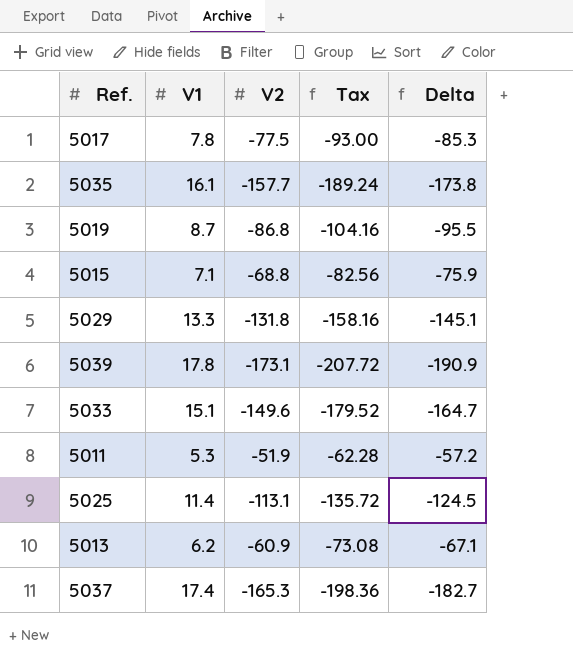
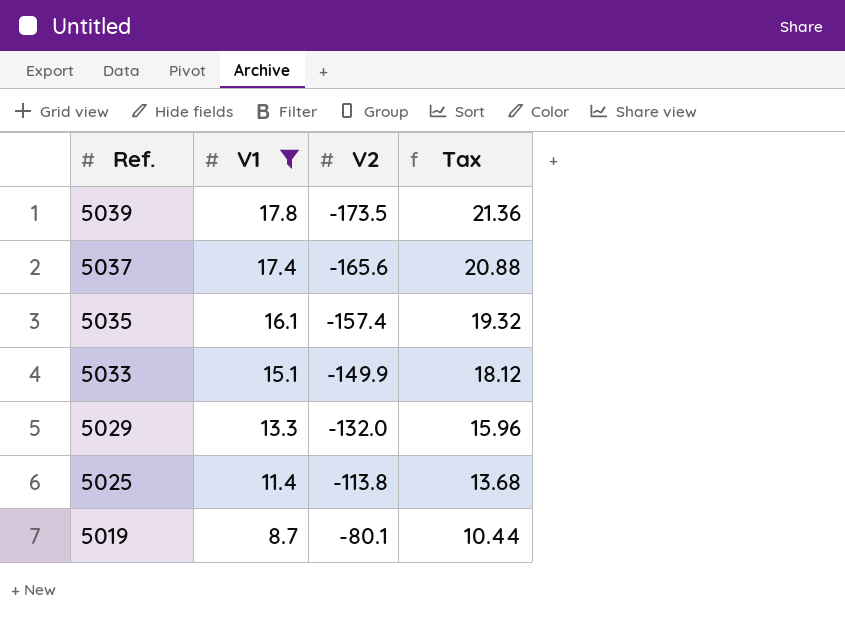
filter: none -> V1 >= 8.7
row order: none -> Ref. descending
column Delta | formula: [V2] - [V1] -> none
column Tax | formula: [V2] * 1.2 -> [V1] * 1.2
5039 | V2: -173.1 -> -173.5
5037 | V2: -165.3 -> -165.6
5035 | V2: -157.7 -> -157.4
5033 | V2: -149.6 -> -149.9
5029 | V2: -131.8 -> -132.0
5025 | V2: -113.1 -> -113.8
5019 | V2: -86.8 -> -80.1

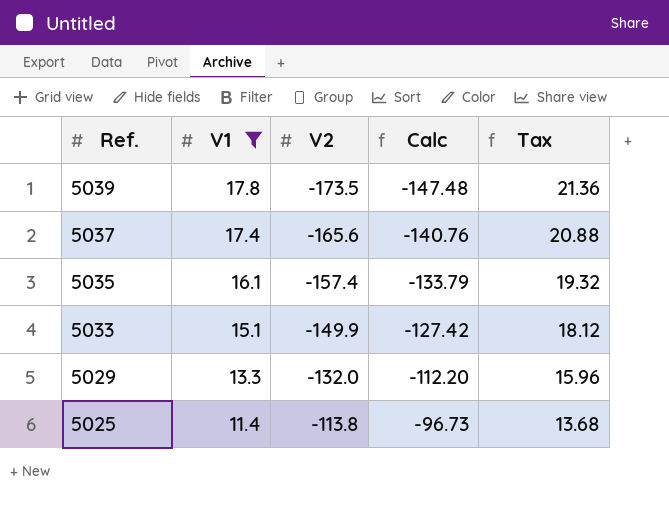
column Calc | formula: none -> [V2] * 0.85
row 5019: 8.7 | -80.1 | 10.44 -> none

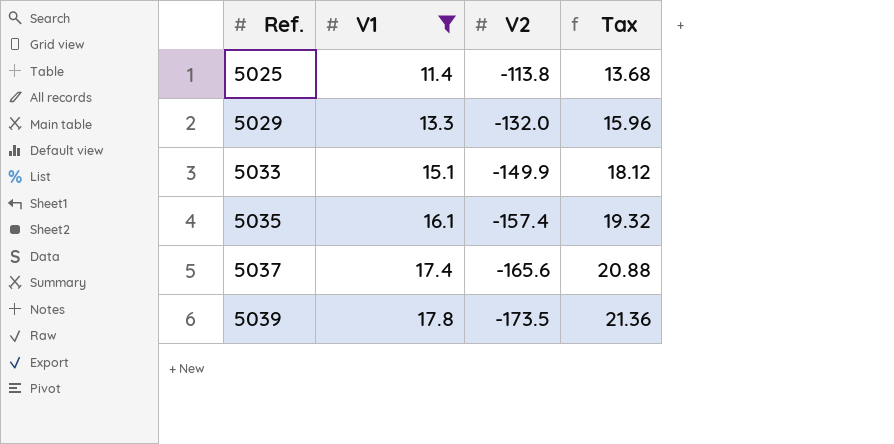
row order: Ref. descending -> Ref. ascending
column Calc | formula: [V2] * 0.85 -> none

